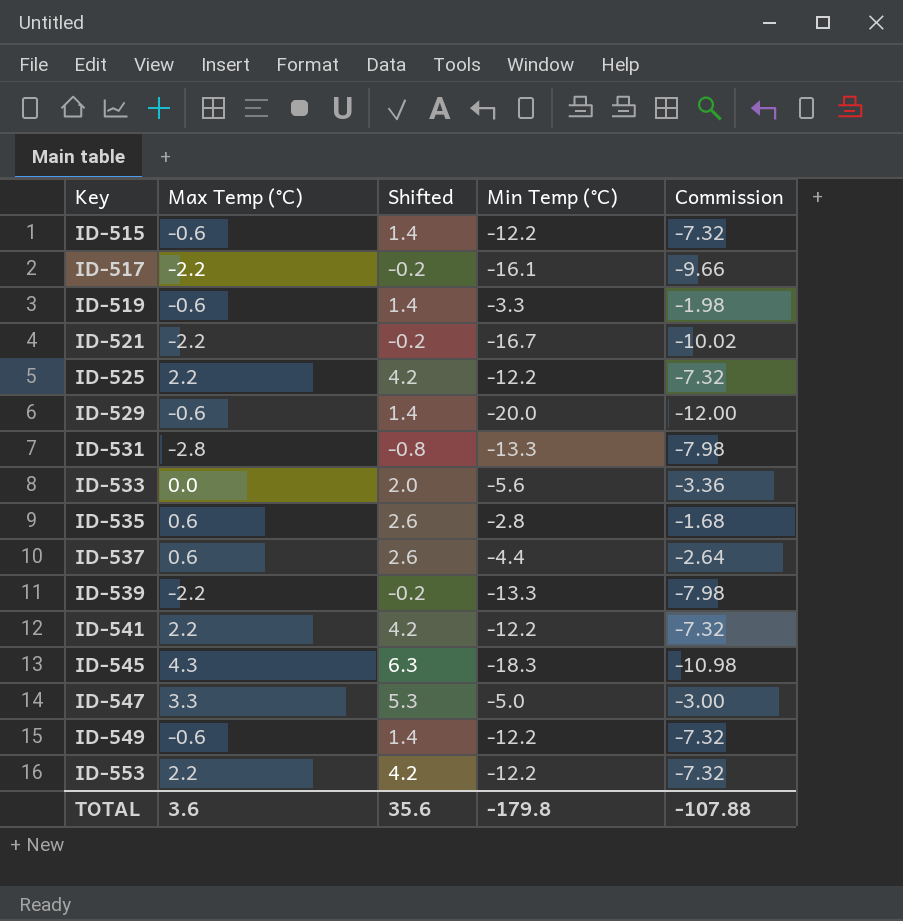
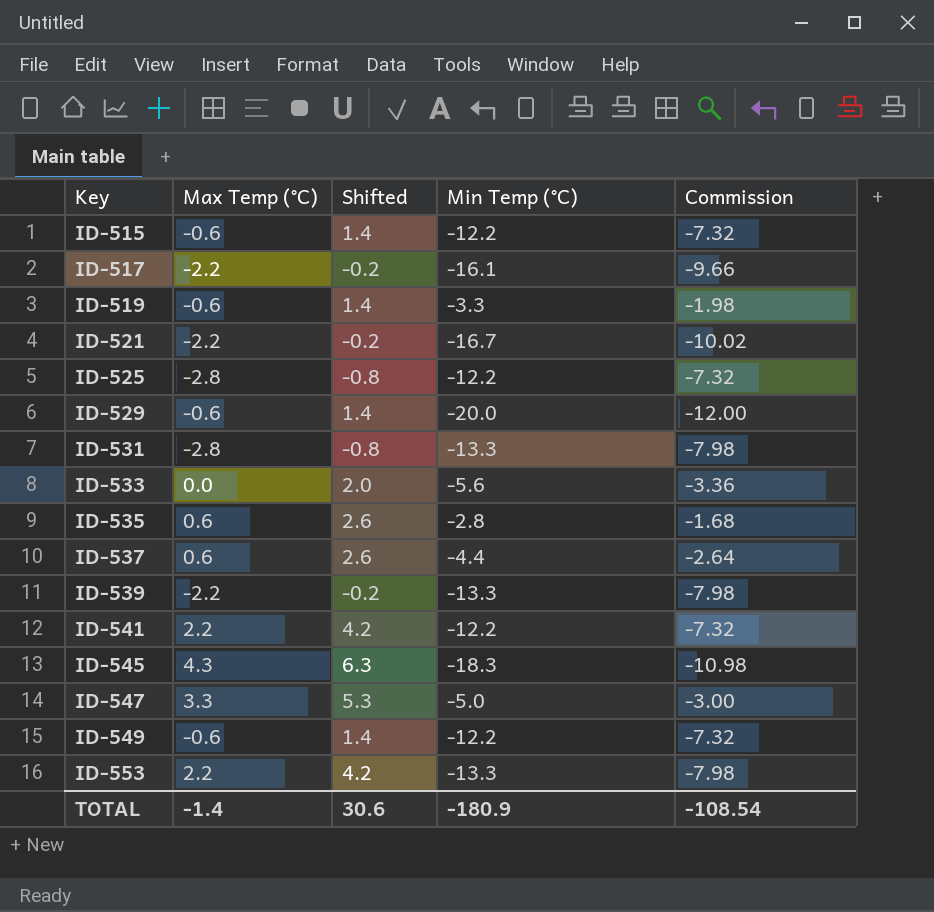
ID-525 | Max Temp (°C): 2.2 -> -2.8
ID-525 | Shifted: 4.2 -> -0.8
ID-553 | Min Temp (°C): -12.2 -> -13.3
ID-553 | Commission: -7.32 -> -7.98
TOTAL | Max Temp (°C): 3.6 -> -1.4
TOTAL | Shifted: 35.6 -> 30.6
TOTAL | Min Temp (°C): -179.8 -> -180.9
TOTAL | Commission: -107.88 -> -108.54

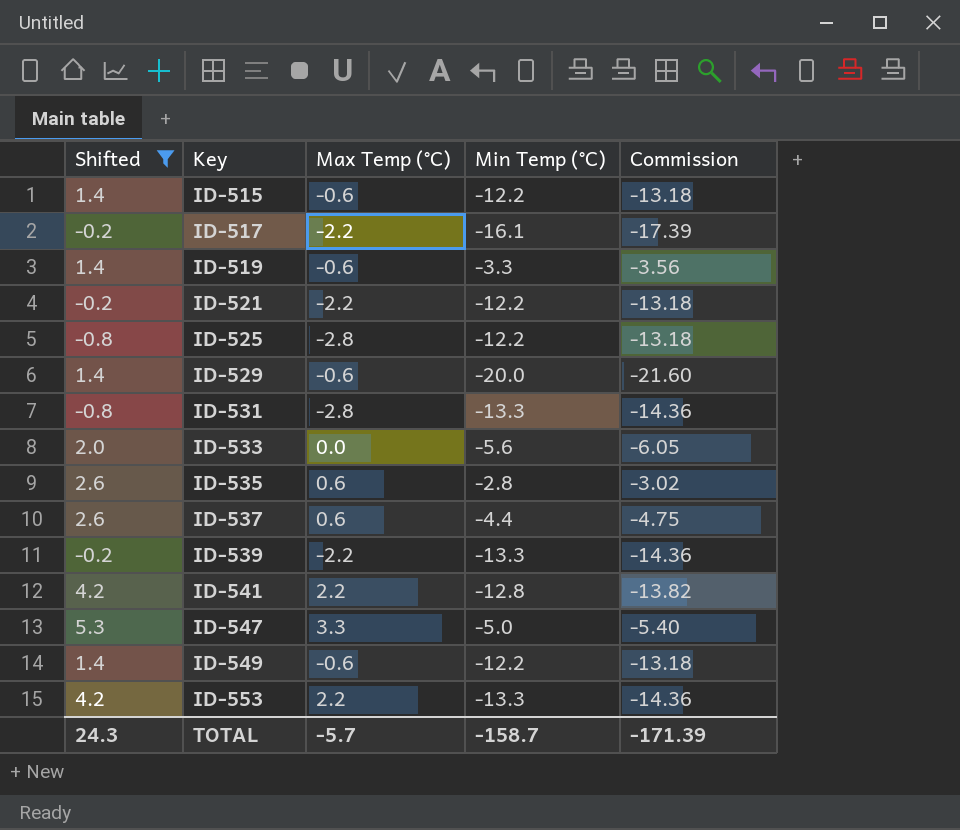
filter: none -> Shifted != 6.3
column Shifted | position: 3 -> 1
column Commission | formula: [Min Temp (°C)] * 0.6 -> [Min Temp (°C)] * 1.08
ID-521 | Min Temp (°C): -16.7 -> -12.2
ID-541 | Min Temp (°C): -12.2 -> -12.8
TOTAL | Shifted: 30.6 -> 24.3
TOTAL | Max Temp (°C): -1.4 -> -5.7
TOTAL | Min Temp (°C): -180.9 -> -158.7
TOTAL | Commission: -108.54 -> -171.39

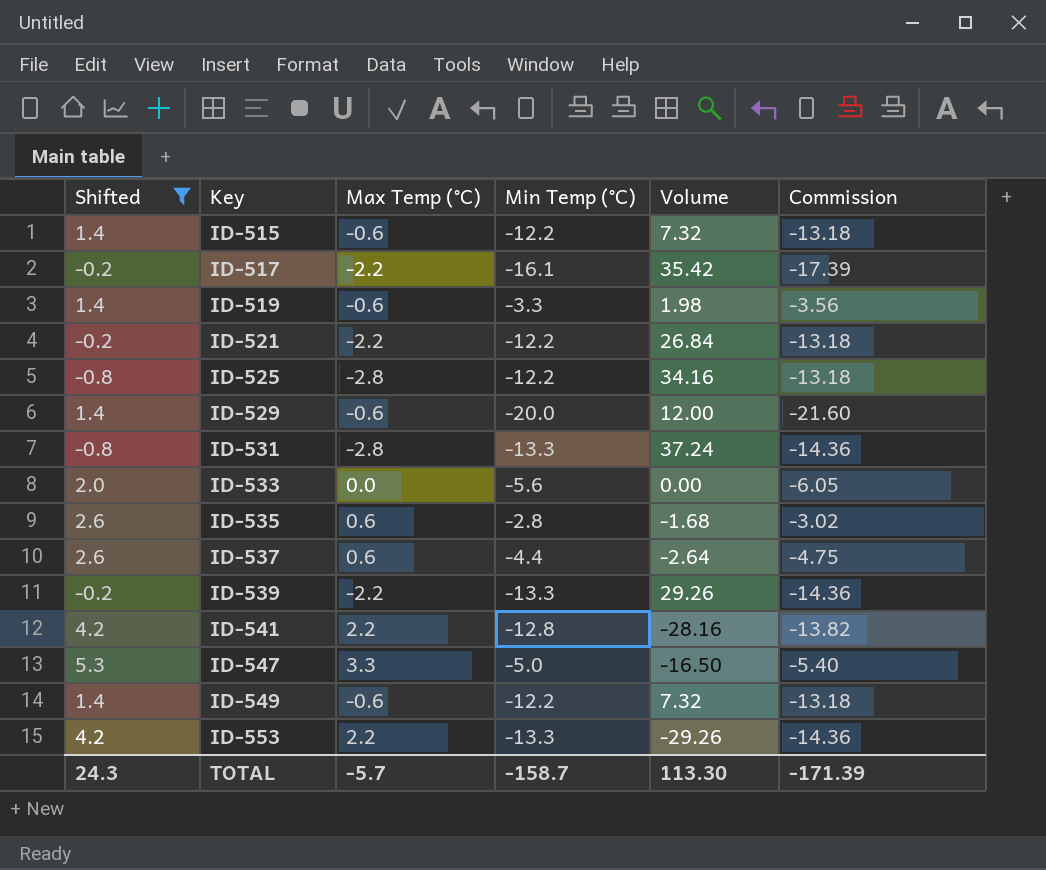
column Volume | formula: none -> [Max Temp (°C)] * [Min Temp (°C)]

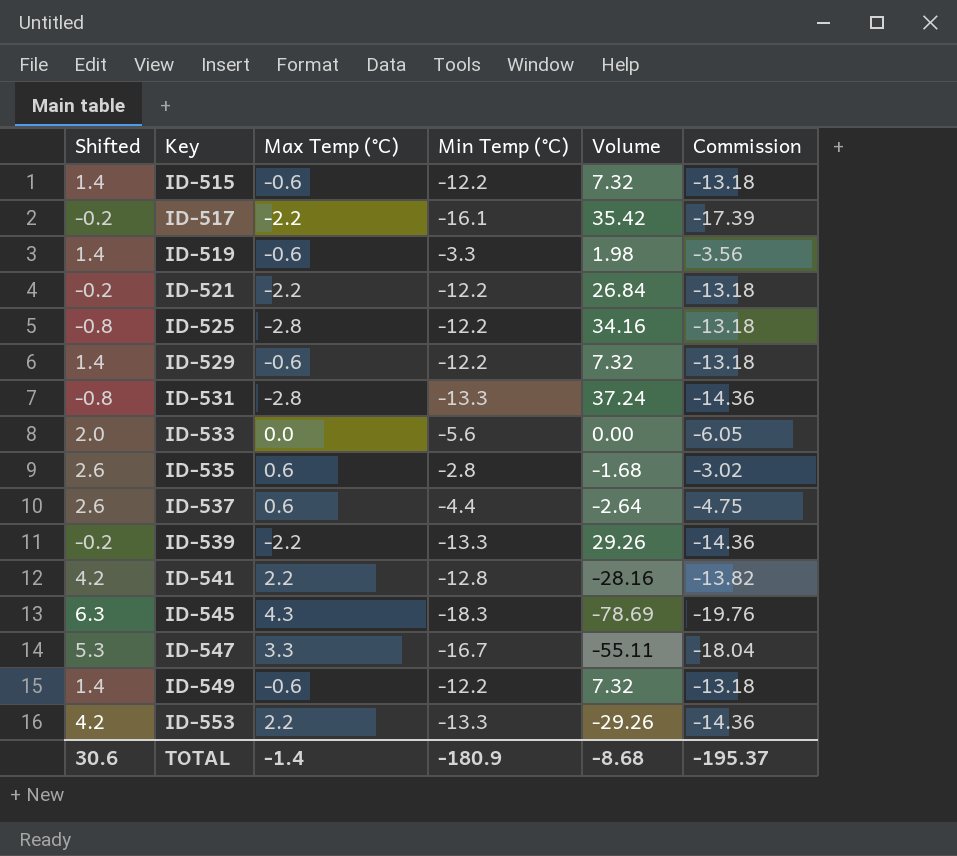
filter: Shifted != 6.3 -> none
ID-529 | Min Temp (°C): -20.0 -> -12.2
ID-529 | Volume: 12.00 -> 7.32
ID-529 | Commission: -21.60 -> -13.18
ID-547 | Min Temp (°C): -5.0 -> -16.7
ID-547 | Volume: -16.50 -> -55.11
ID-547 | Commission: -5.40 -> -18.04
TOTAL | Shifted: 24.3 -> 30.6
TOTAL | Max Temp (°C): -5.7 -> -1.4
TOTAL | Min Temp (°C): -158.7 -> -180.9
TOTAL | Volume: 113.30 -> -8.68
TOTAL | Commission: -171.39 -> -195.37

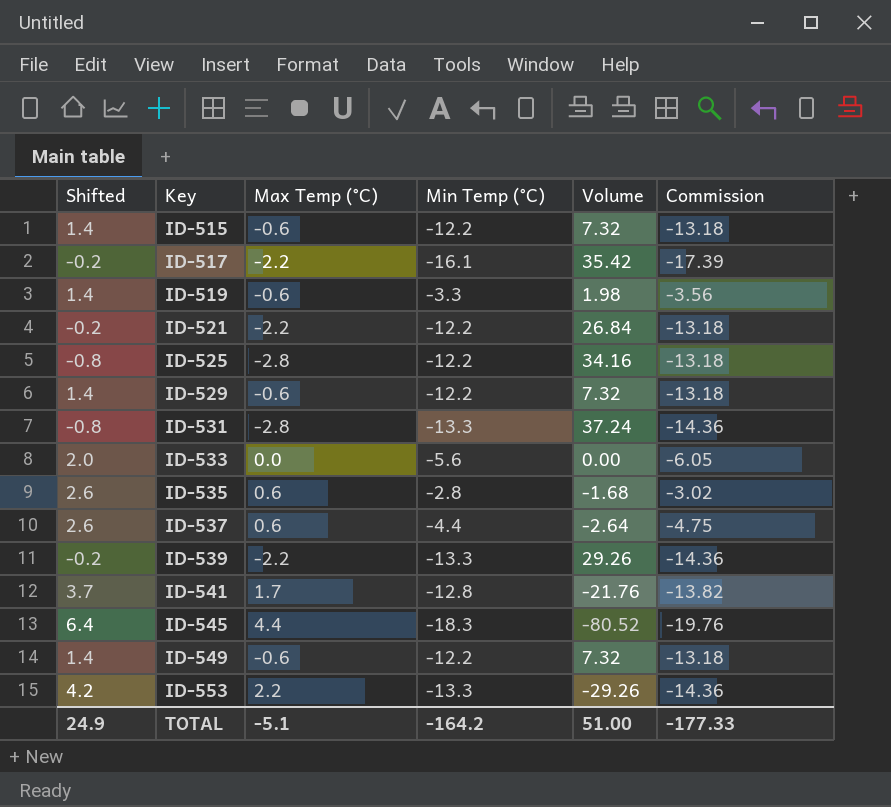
row ID-547: 5.3 | 3.3 | -16.7 | -55.11 | -18.04 -> none
ID-541 | Shifted: 4.2 -> 3.7
ID-541 | Max Temp (°C): 2.2 -> 1.7
ID-541 | Volume: -28.16 -> -21.76
ID-545 | Shifted: 6.3 -> 6.4
ID-545 | Max Temp (°C): 4.3 -> 4.4
ID-545 | Volume: -78.69 -> -80.52
TOTAL | Shifted: 30.6 -> 24.9
TOTAL | Max Temp (°C): -1.4 -> -5.1
TOTAL | Min Temp (°C): -180.9 -> -164.2
TOTAL | Volume: -8.68 -> 51.00
TOTAL | Commission: -195.37 -> -177.33

